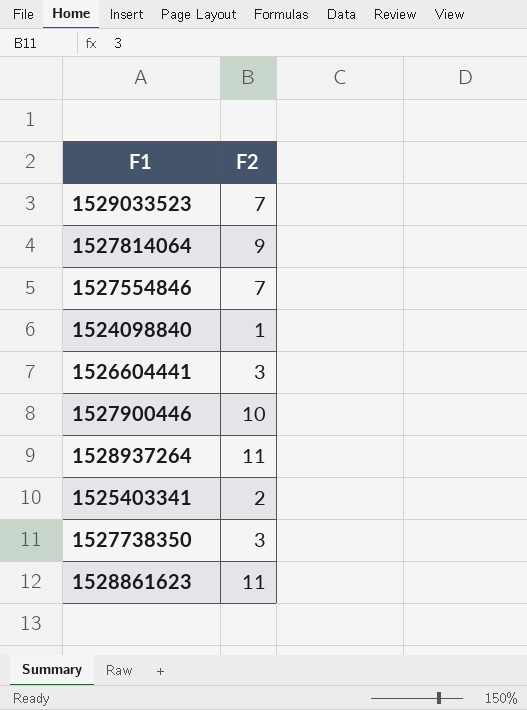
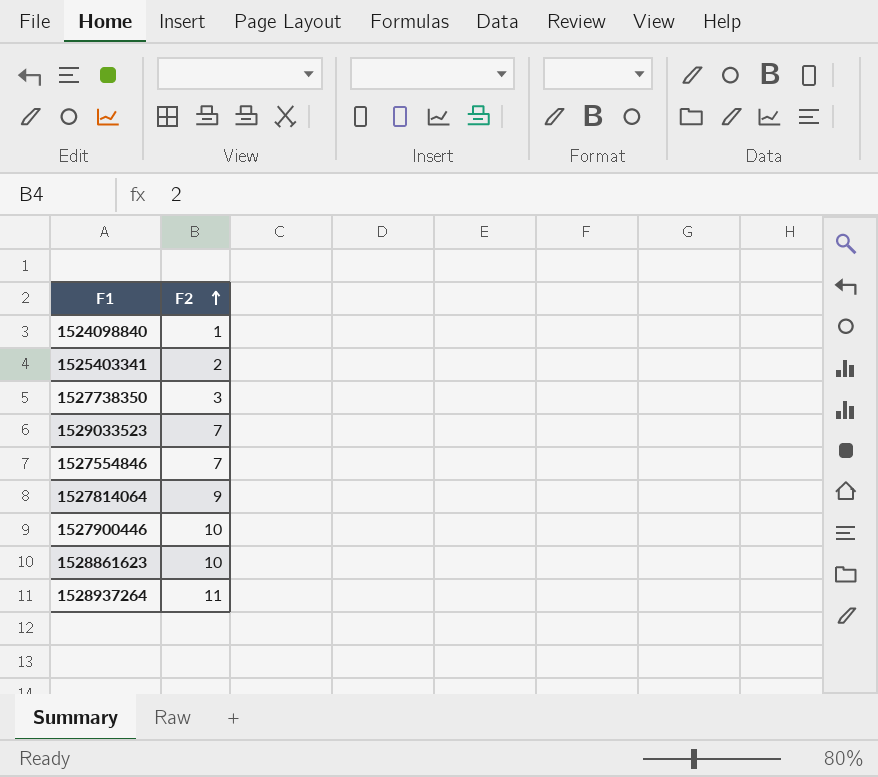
row order: none -> F2 ascending
row 1526604441: 3 -> none
1528861623 | F2: 11 -> 10

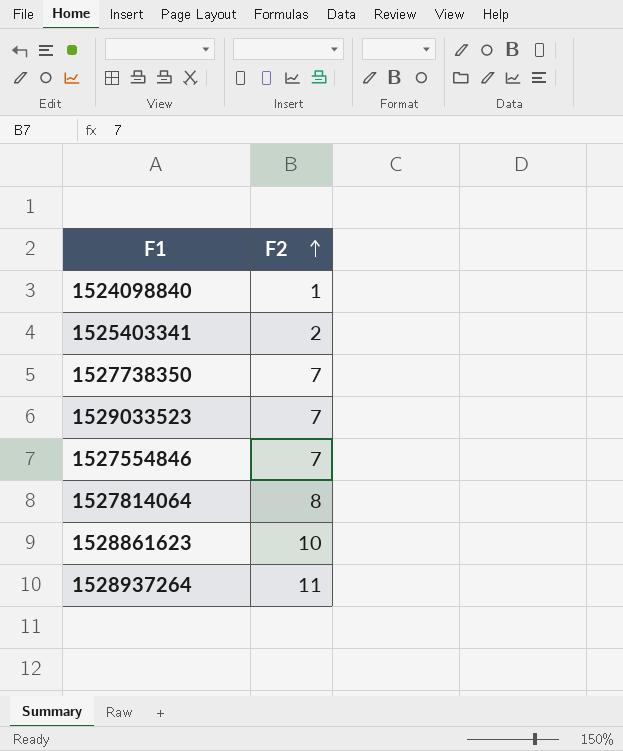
row 1527900446: 10 -> none
1527738350 | F2: 3 -> 7
1527814064 | F2: 9 -> 8

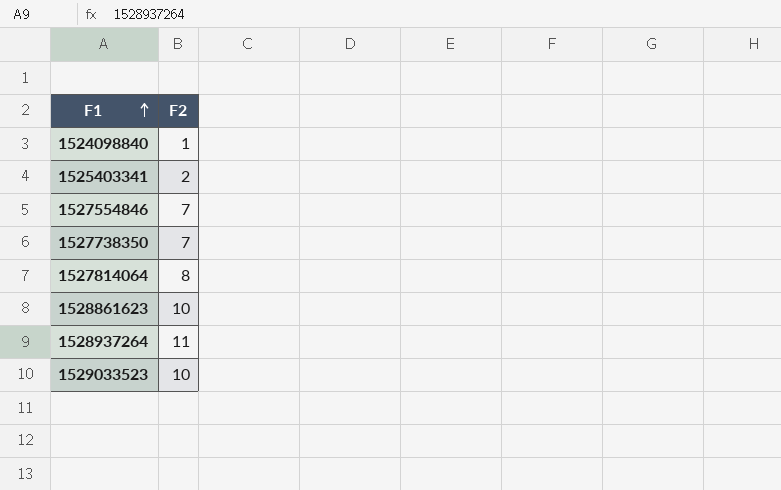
row order: F2 ascending -> F1 ascending
1529033523 | F2: 7 -> 10

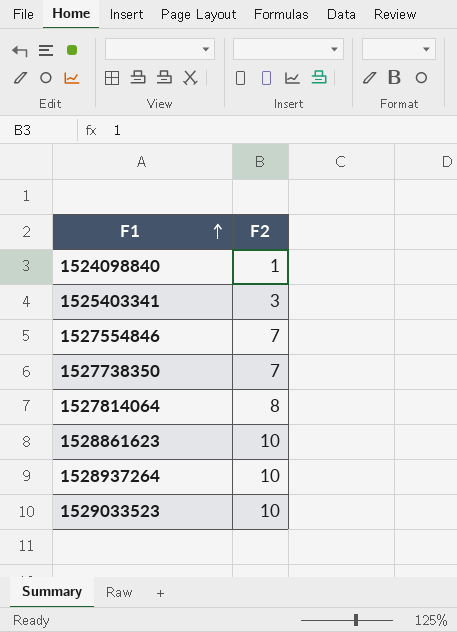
1525403341 | F2: 2 -> 3
1528937264 | F2: 11 -> 10

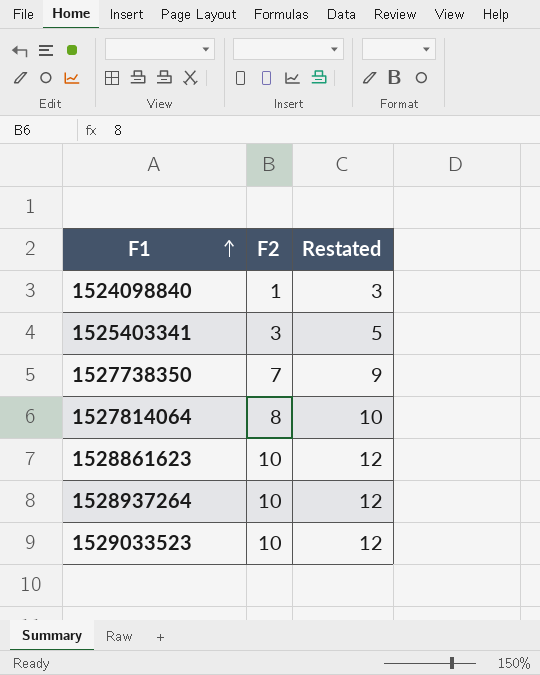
column Restated | formula: none -> [F2] + 2
row 1527554846: 7 -> none

